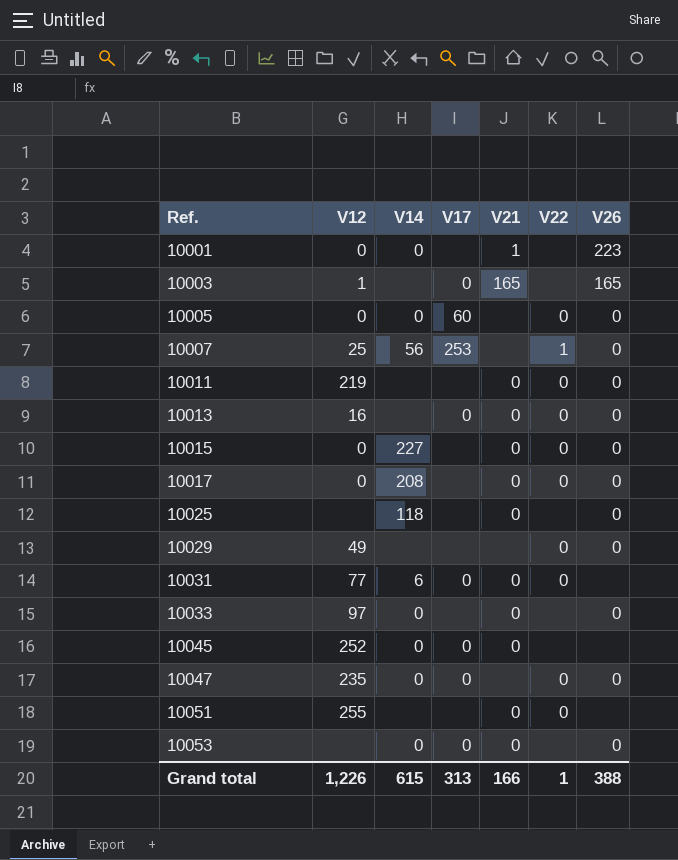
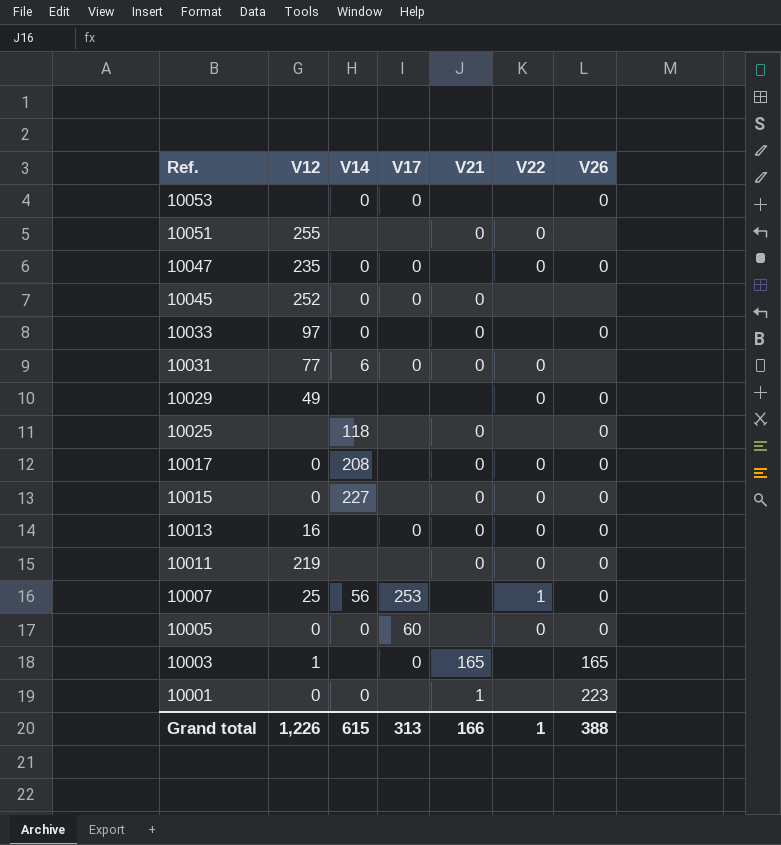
row order: Ref. ascending -> Ref. descending
10053 | V21: 0 -> none

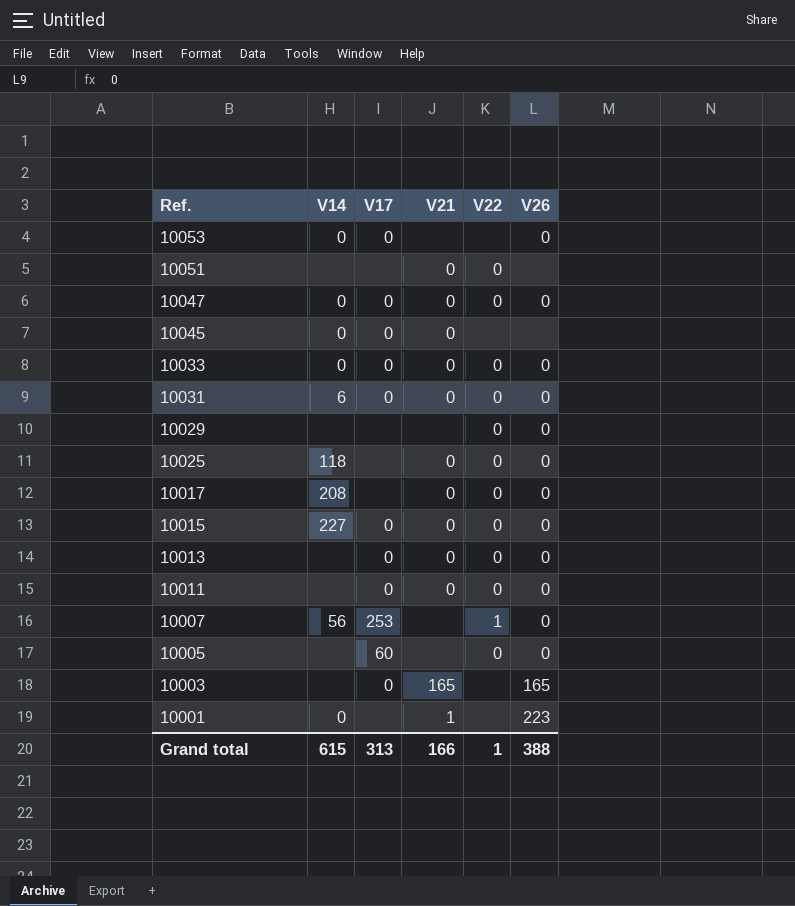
column V12 | position: 2 -> none
10047 | V21: none -> 0
10033 | V17: none -> 0
10033 | V22: none -> 0
10031 | V26: none -> 0
10025 | V22: none -> 0
10015 | V17: none -> 0
10011 | V17: none -> 0
10005 | V14: 0 -> none

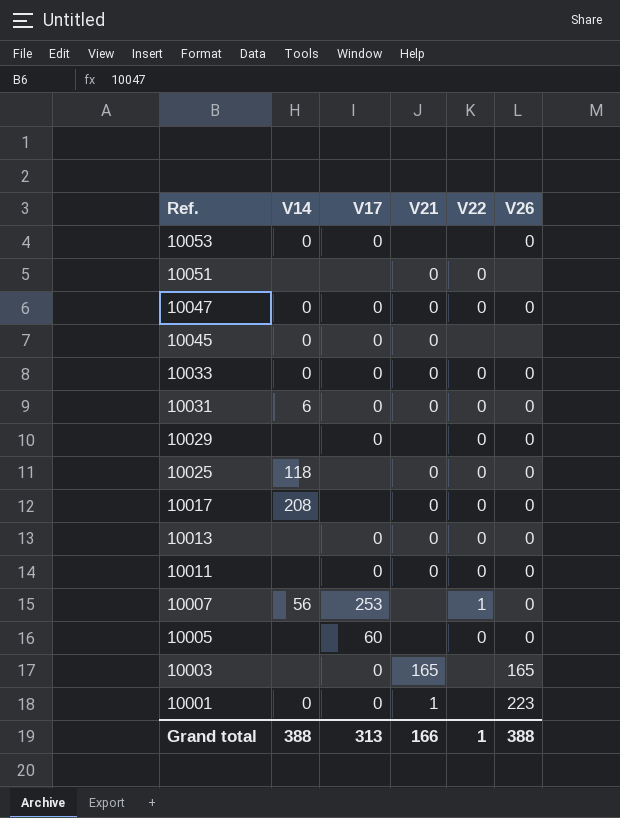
row 10015: 227 | 0 | 0 | 0 | 0 -> none
10029 | V17: none -> 0
10001 | V17: none -> 0
Grand total | V14: 615 -> 388

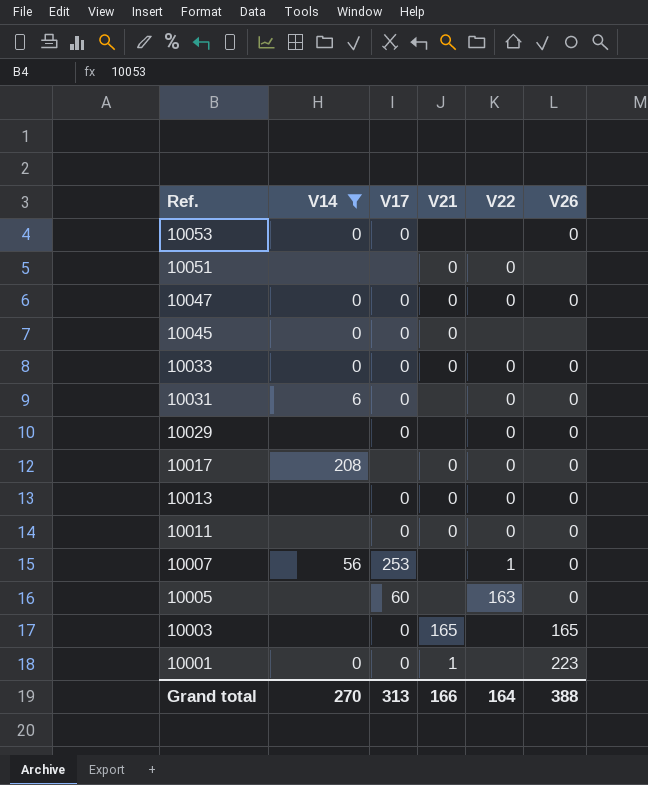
filter: none -> V14 != 118
10031 | V21: 0 -> none
10005 | V22: 0 -> 163
Grand total | V14: 388 -> 270
Grand total | V22: 1 -> 164

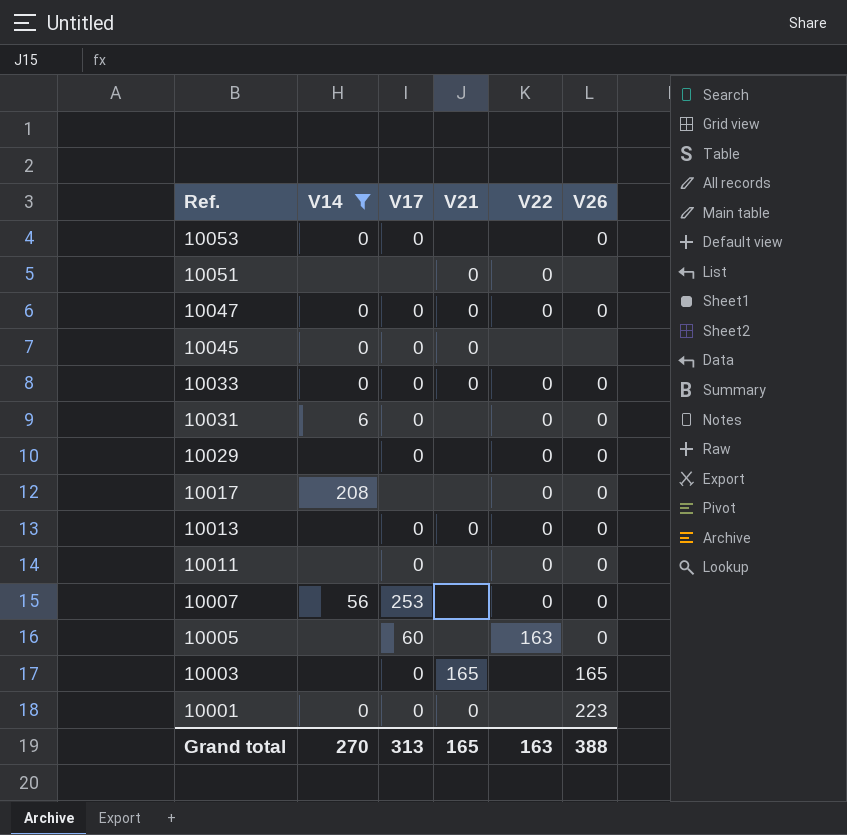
10017 | V21: 0 -> none
10011 | V21: 0 -> none
10007 | V22: 1 -> 0
10001 | V21: 1 -> 0
Grand total | V21: 166 -> 165
Grand total | V22: 164 -> 163

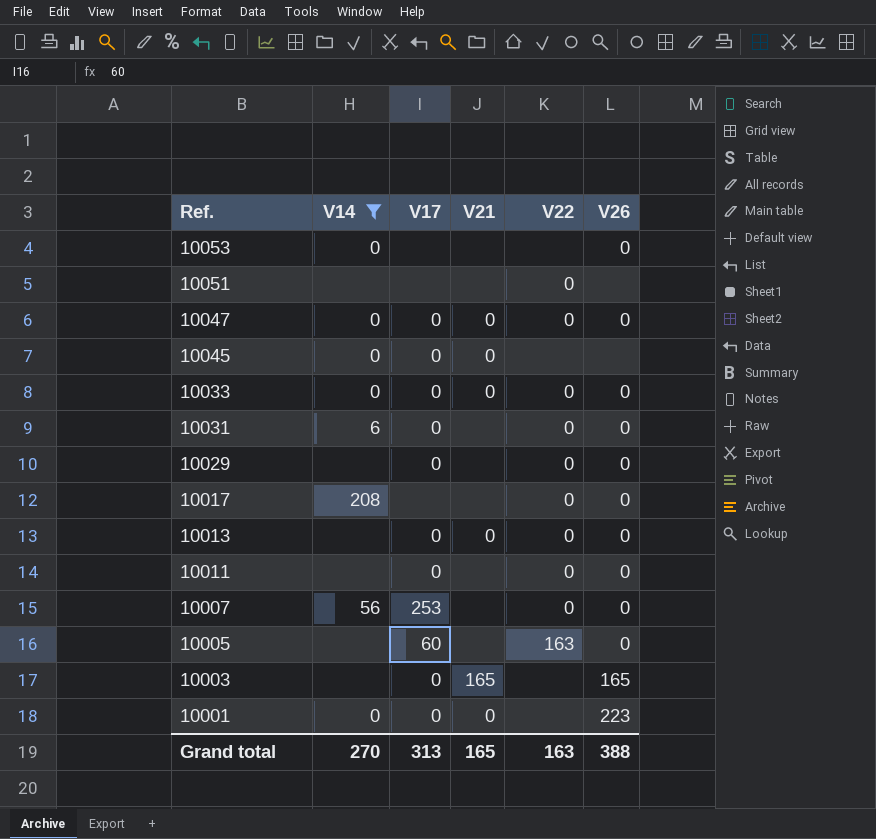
10053 | V17: 0 -> none
10051 | V21: 0 -> none

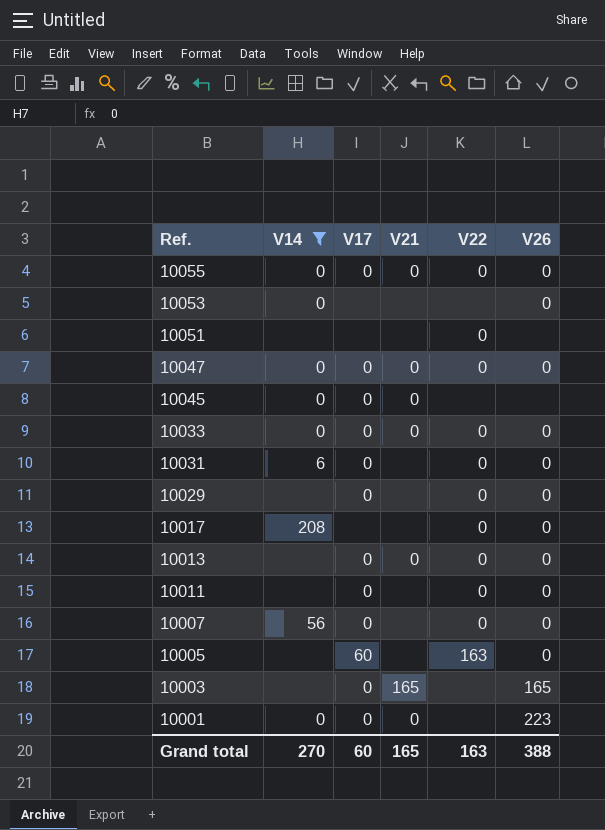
row 10055: none -> 0 | 0 | 0 | 0 | 0
10007 | V17: 253 -> 0
Grand total | V17: 313 -> 60

